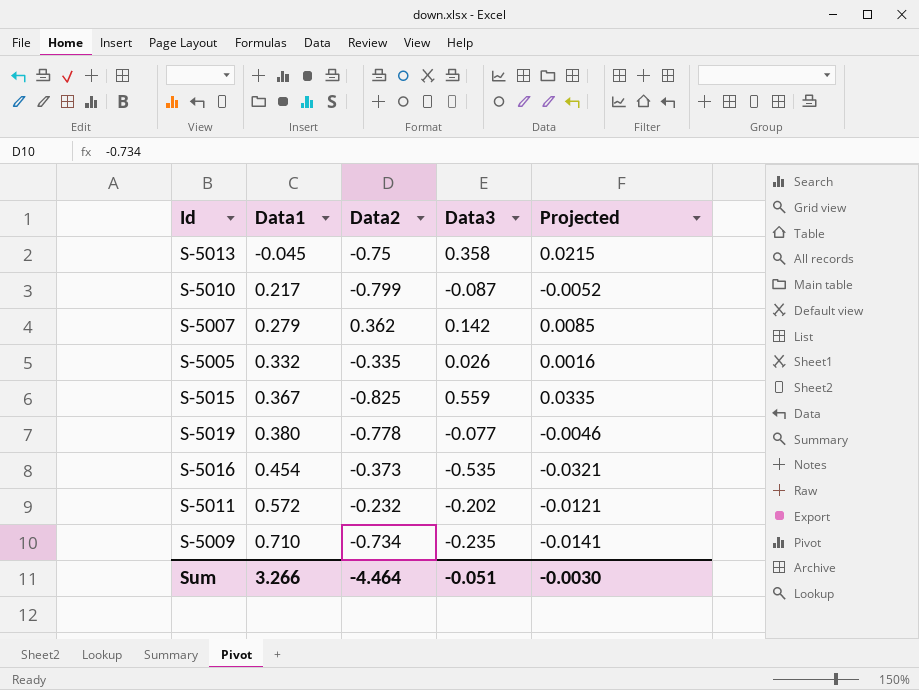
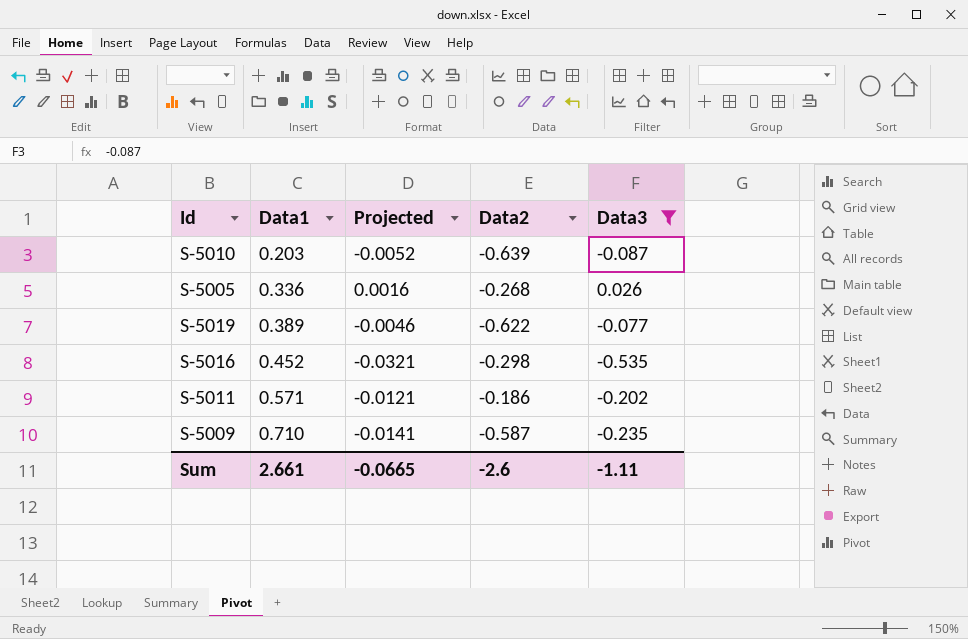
filter: none -> Data3 <= 0.026
column Projected | position: 5 -> 3
S-5010 | Data1: 0.217 -> 0.203
S-5010 | Data2: -0.799 -> -0.639
S-5005 | Data1: 0.332 -> 0.336
S-5005 | Data2: -0.335 -> -0.268
S-5019 | Data1: 0.380 -> 0.389
S-5019 | Data2: -0.778 -> -0.622
S-5016 | Data1: 0.454 -> 0.452
S-5016 | Data2: -0.373 -> -0.298
S-5011 | Data1: 0.572 -> 0.571
S-5011 | Data2: -0.232 -> -0.186
S-5009 | Data2: -0.734 -> -0.587
Sum | Data1: 3.266 -> 2.661
Sum | Projected: -0.0030 -> -0.0665
Sum | Data2: -4.464 -> -2.6
Sum | Data3: -0.051 -> -1.11

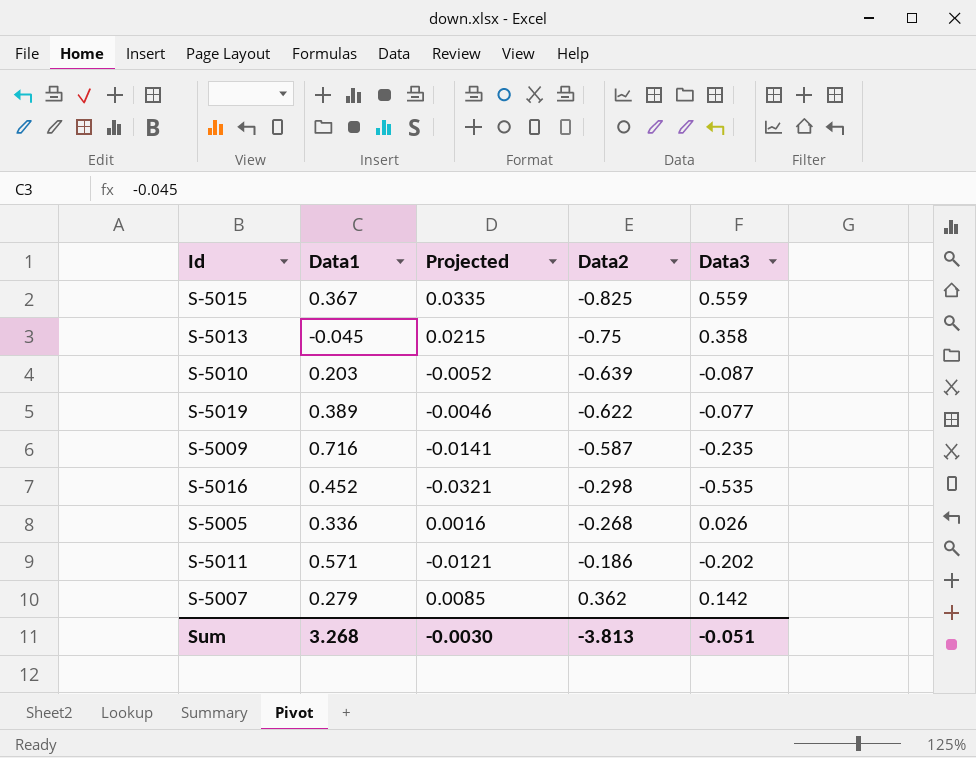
filter: Data3 <= 0.026 -> none
row order: Data1 ascending -> Data2 ascending
S-5009 | Data1: 0.710 -> 0.716
Sum | Data1: 2.661 -> 3.268
Sum | Projected: -0.0665 -> -0.0030
Sum | Data2: -2.6 -> -3.813
Sum | Data3: -1.11 -> -0.051

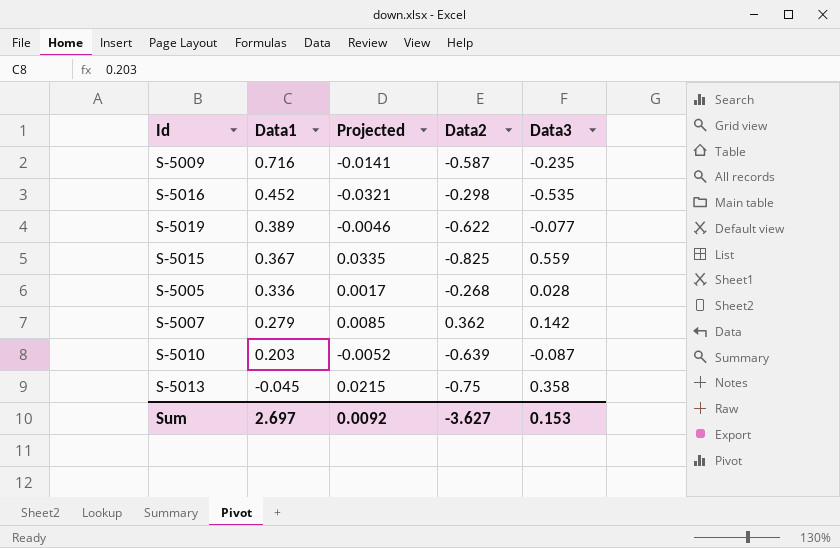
row order: Data2 ascending -> Data1 descending
row S-5011: 0.571 | -0.0121 | -0.186 | -0.202 -> none
S-5005 | Projected: 0.0016 -> 0.0017
S-5005 | Data3: 0.026 -> 0.028
Sum | Data1: 3.268 -> 2.697
Sum | Projected: -0.0030 -> 0.0092
Sum | Data2: -3.813 -> -3.627
Sum | Data3: -0.051 -> 0.153

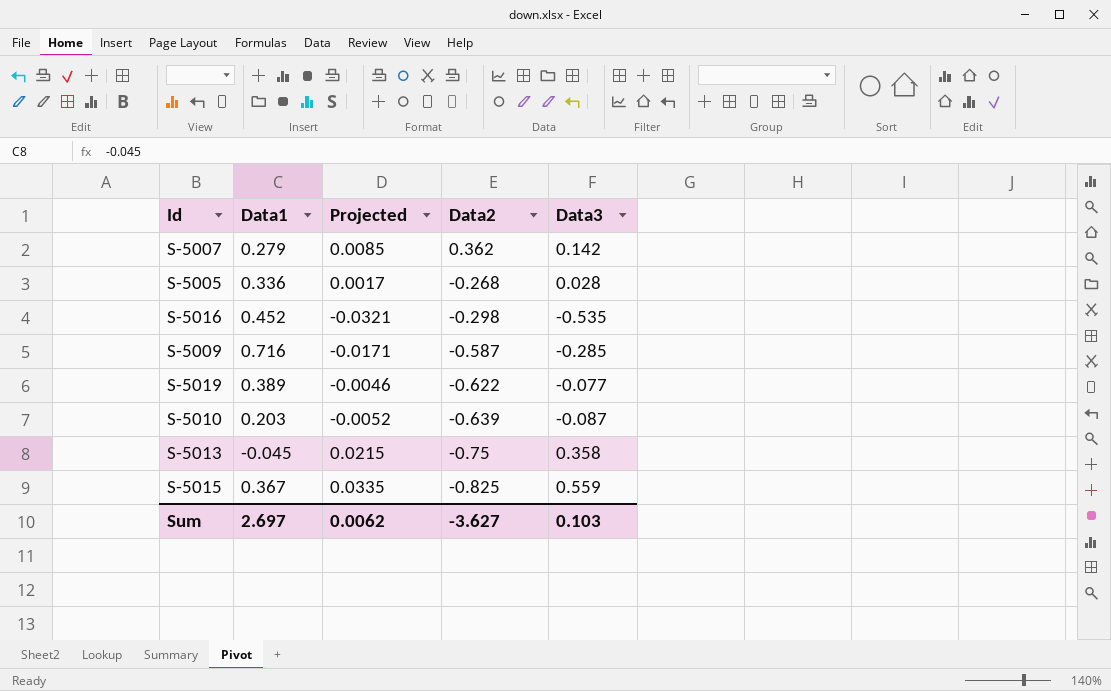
row order: Data1 descending -> Data2 descending
S-5009 | Projected: -0.0141 -> -0.0171
S-5009 | Data3: -0.235 -> -0.285
Sum | Projected: 0.0092 -> 0.0062
Sum | Data3: 0.153 -> 0.103

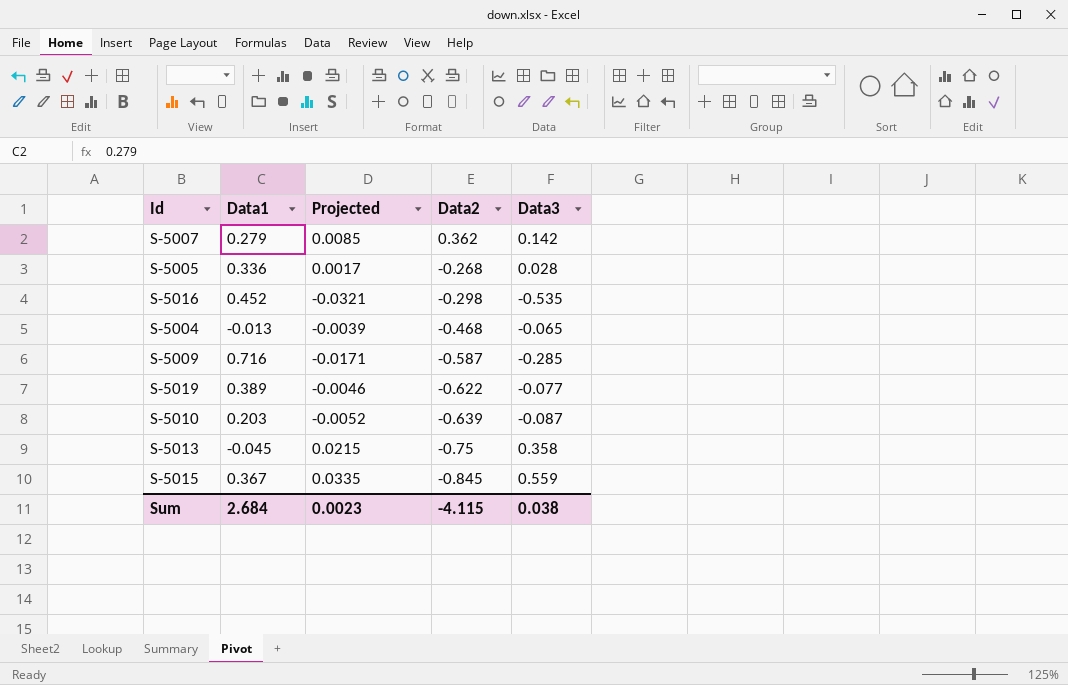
row S-5004: none -> -0.013 | -0.0039 | -0.468 | -0.065
S-5015 | Data2: -0.825 -> -0.845
Sum | Data1: 2.697 -> 2.684
Sum | Projected: 0.0062 -> 0.0023
Sum | Data2: -3.627 -> -4.115
Sum | Data3: 0.103 -> 0.038

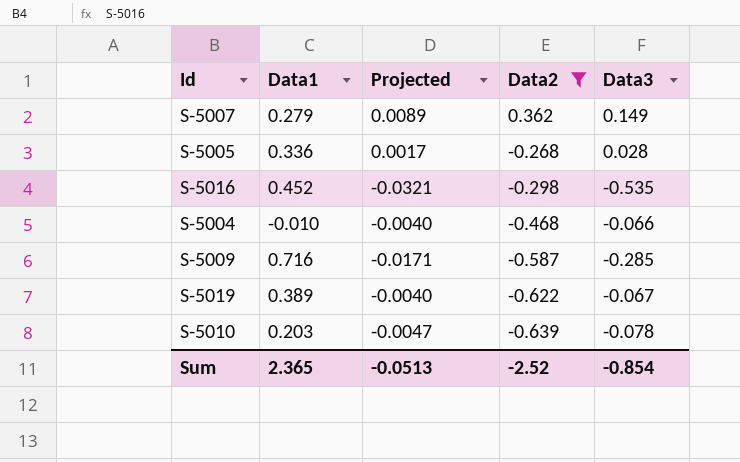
filter: none -> Data2 >= -0.639
S-5007 | Projected: 0.0085 -> 0.0089
S-5007 | Data3: 0.142 -> 0.149
S-5004 | Data1: -0.013 -> -0.010
S-5004 | Projected: -0.0039 -> -0.0040
S-5004 | Data3: -0.065 -> -0.066
S-5019 | Projected: -0.0046 -> -0.0040
S-5019 | Data3: -0.077 -> -0.067
S-5010 | Projected: -0.0052 -> -0.0047
S-5010 | Data3: -0.087 -> -0.078
Sum | Data1: 2.684 -> 2.365
Sum | Projected: 0.0023 -> -0.0513
Sum | Data2: -4.115 -> -2.52
Sum | Data3: 0.038 -> -0.854

